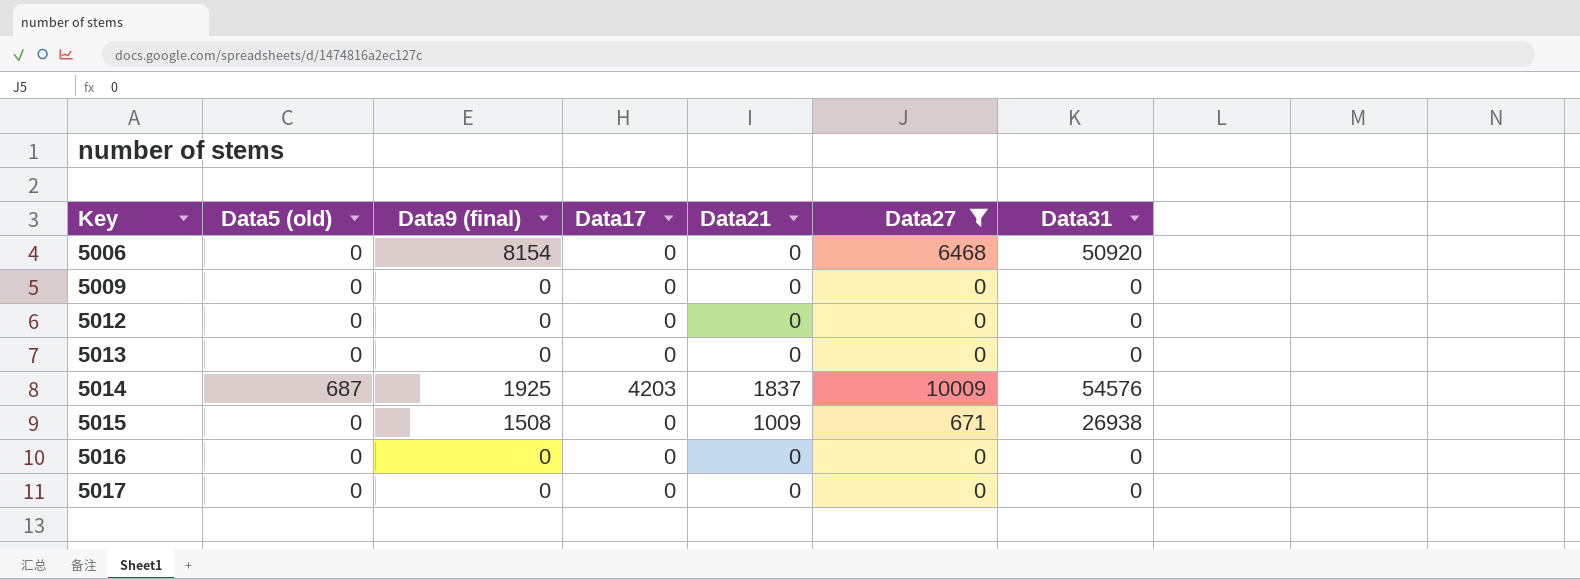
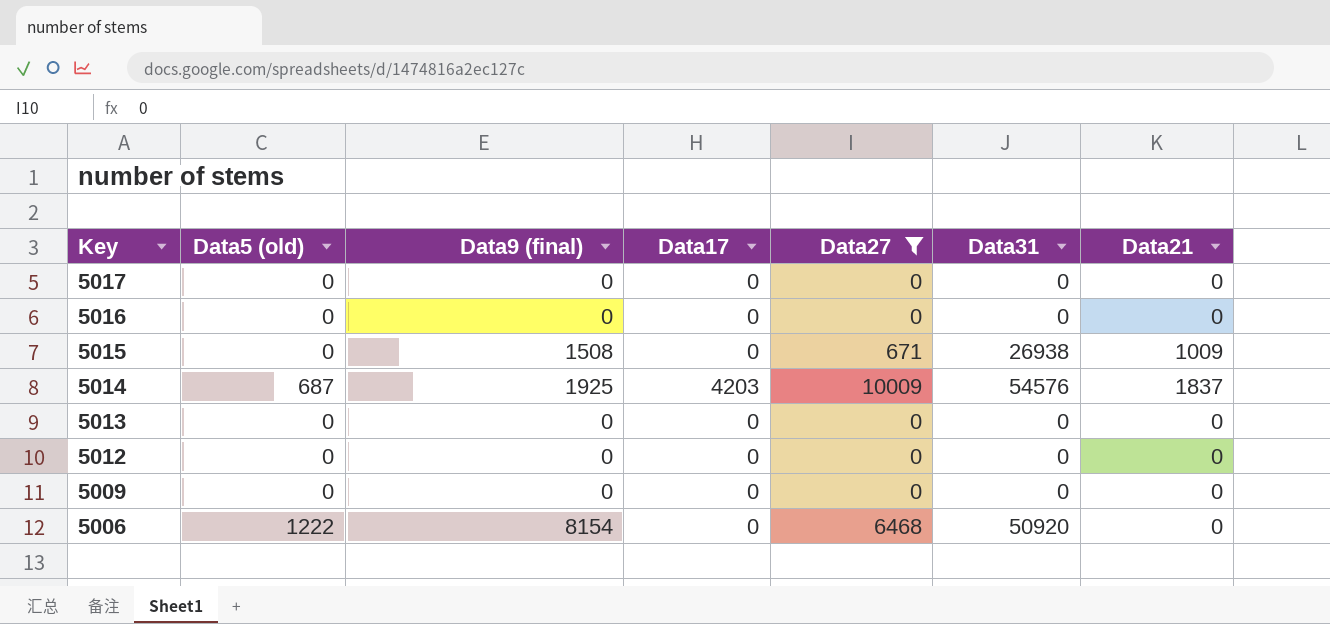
row order: Key ascending -> Key descending
column Data21 | position: 5 -> 7
5006 | Data5 (old): 0 -> 1222

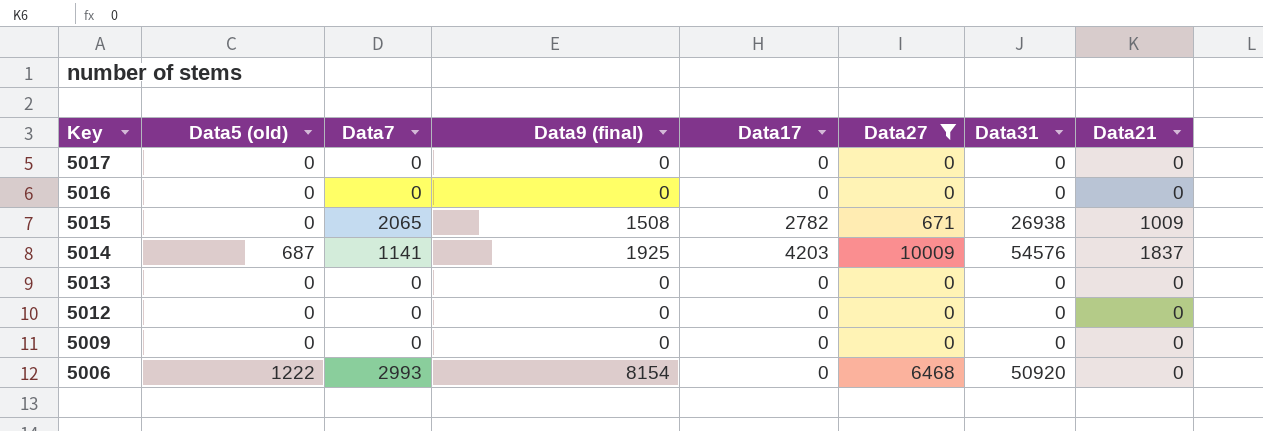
column Data7 | position: none -> 3
5015 | Data17: 0 -> 2782

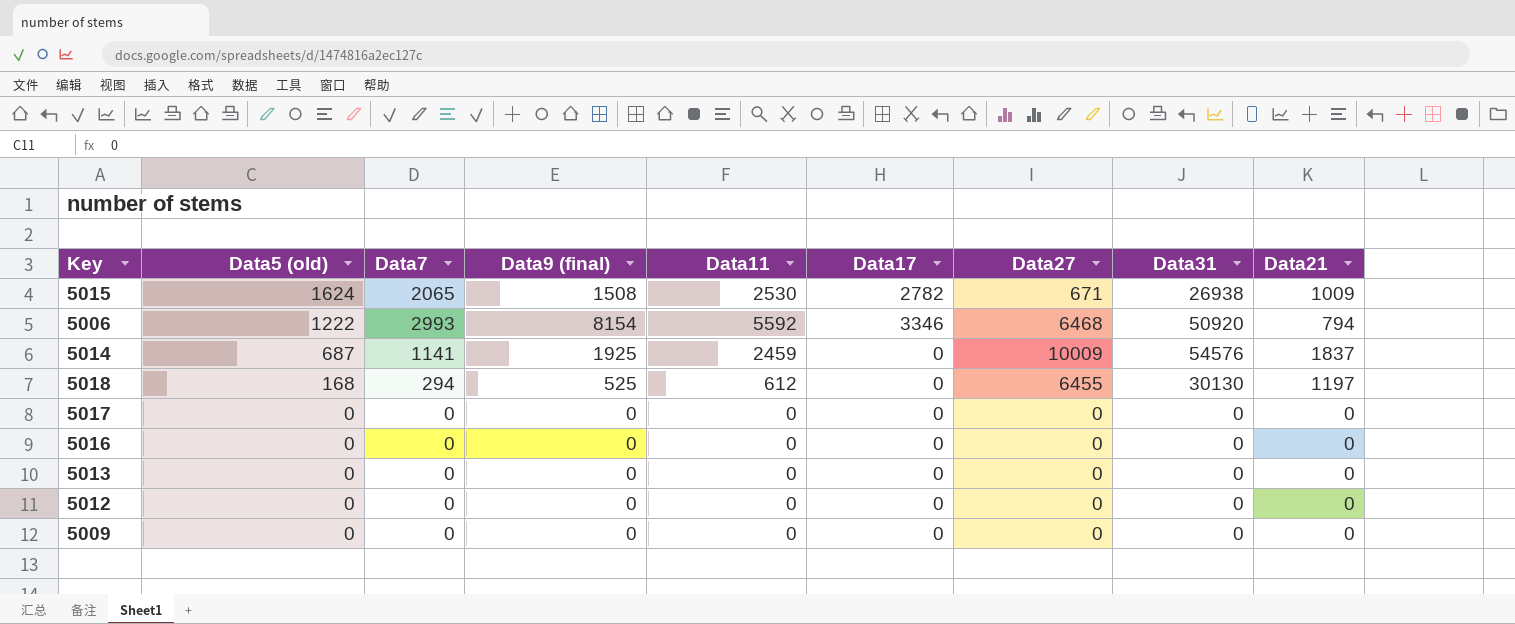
filter: Data27 != 6455 -> none
row order: Key descending -> Data5 (old) descending
column Data11 | position: none -> 5
5015 | Data5 (old): 0 -> 1624
5006 | Data17: 0 -> 3346
5006 | Data21: 0 -> 794
5014 | Data17: 4203 -> 0

